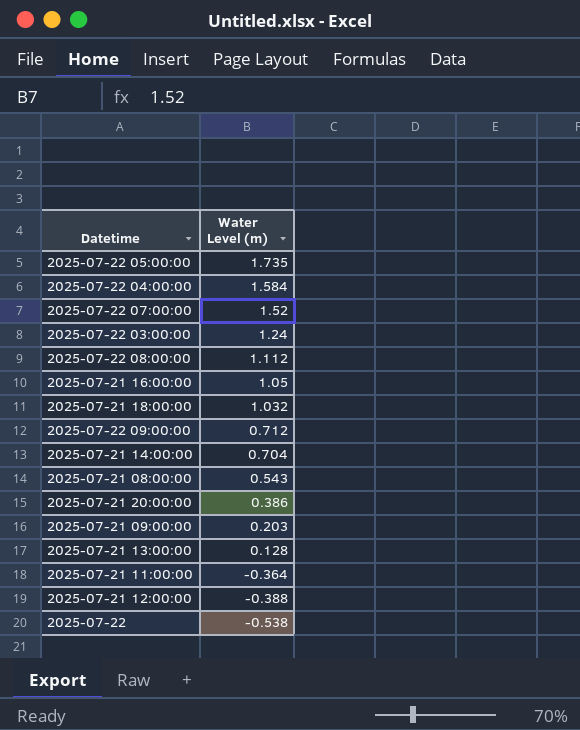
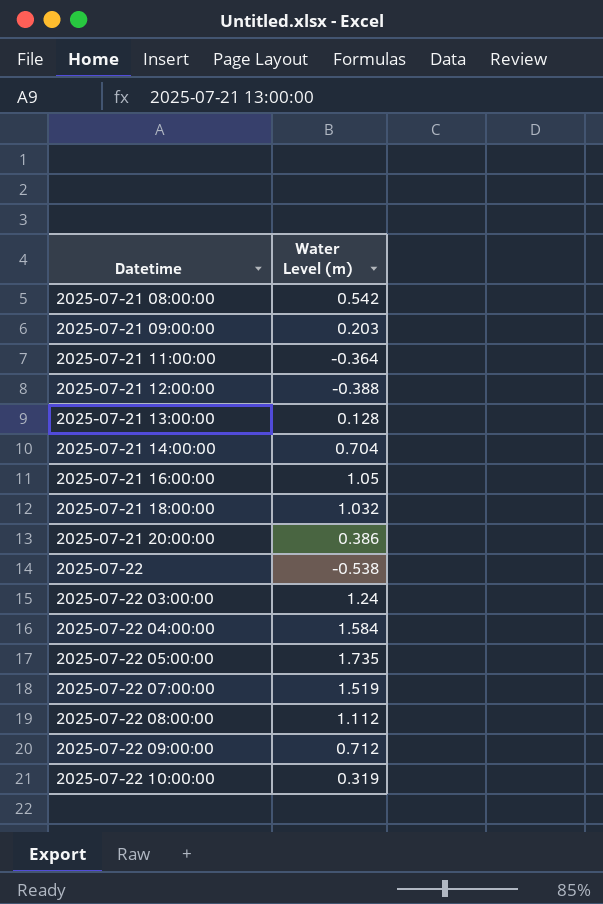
row order: Water Level (m) descending -> Datetime ascending
2025-07-21 08:00:00 | Water Level (m): 0.543 -> 0.542
2025-07-22 07:00:00 | Water Level (m): 1.52 -> 1.519
row 2025-07-22 10:00:00: none -> 0.319

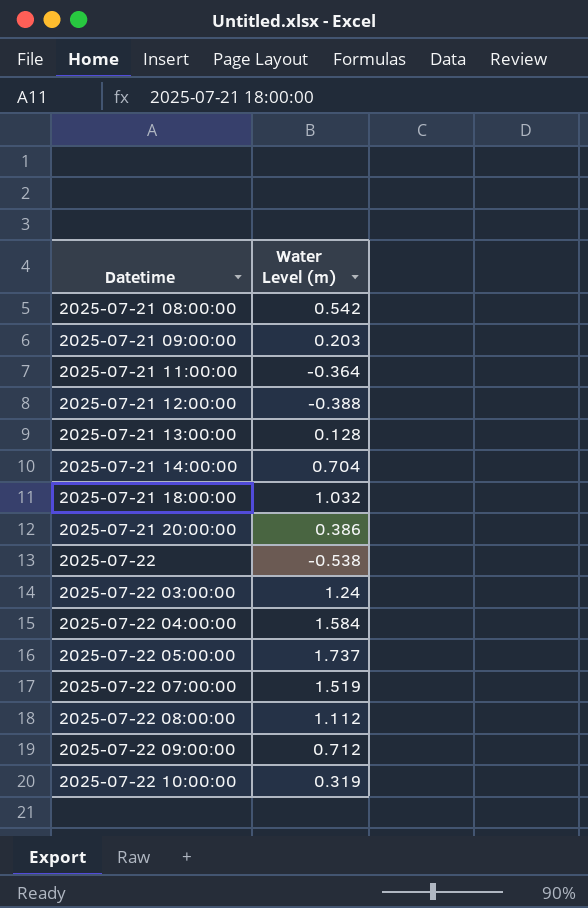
row 2025-07-21 16:00:00: 1.05 -> none
2025-07-22 05:00:00 | Water Level (m): 1.735 -> 1.737

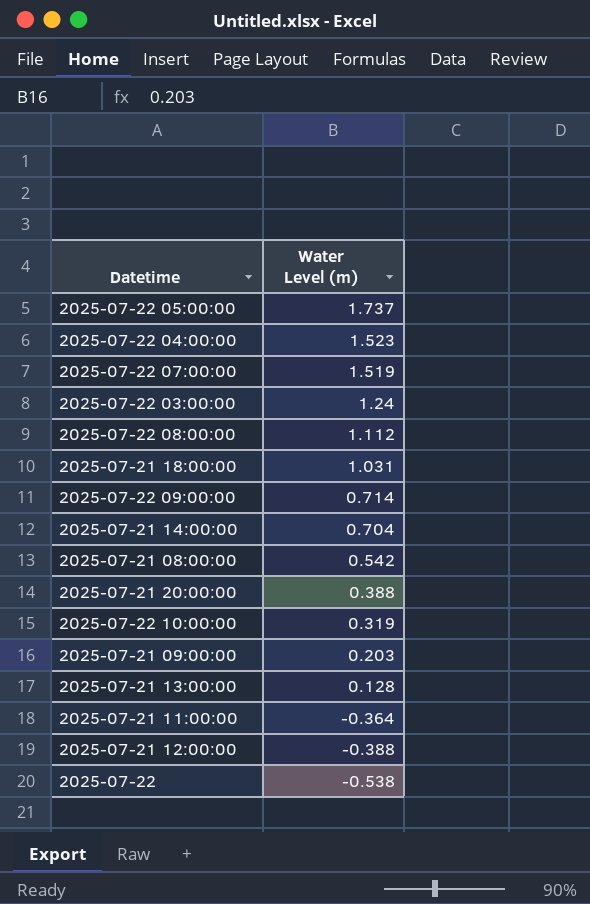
row order: Datetime ascending -> Water Level (m) descending
2025-07-22 04:00:00 | Water Level (m): 1.584 -> 1.523
2025-07-21 18:00:00 | Water Level (m): 1.032 -> 1.031
2025-07-22 09:00:00 | Water Level (m): 0.712 -> 0.714
2025-07-21 20:00:00 | Water Level (m): 0.386 -> 0.388

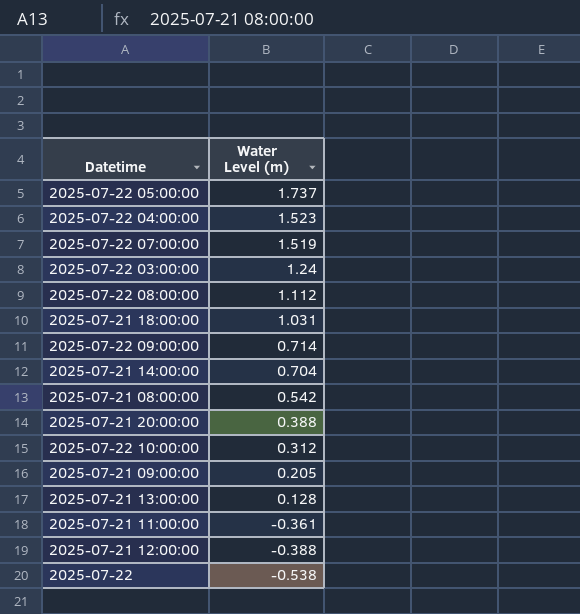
2025-07-22 10:00:00 | Water Level (m): 0.319 -> 0.312
2025-07-21 09:00:00 | Water Level (m): 0.203 -> 0.205
2025-07-21 11:00:00 | Water Level (m): -0.364 -> -0.361

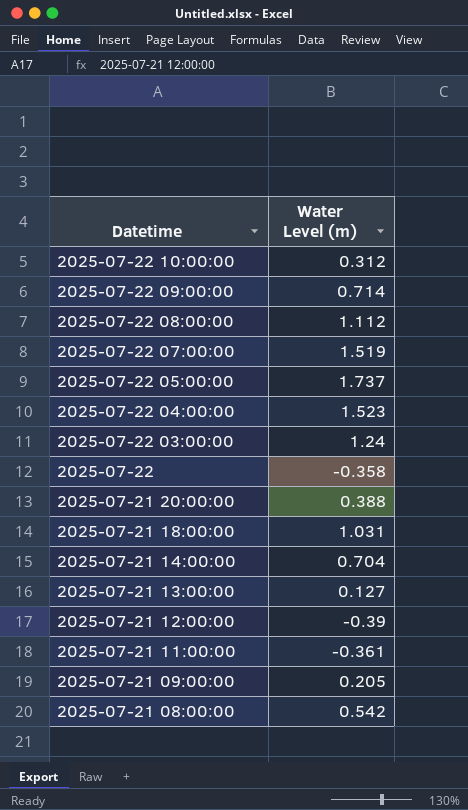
row order: Water Level (m) descending -> Datetime descending
2025-07-22 | Water Level (m): -0.538 -> -0.358
2025-07-21 13:00:00 | Water Level (m): 0.128 -> 0.127
2025-07-21 12:00:00 | Water Level (m): -0.388 -> -0.39

